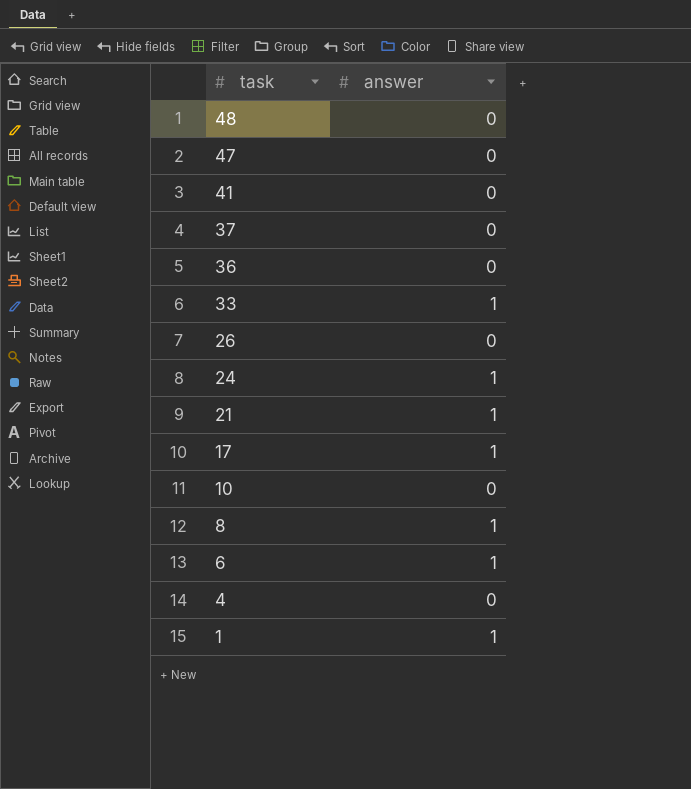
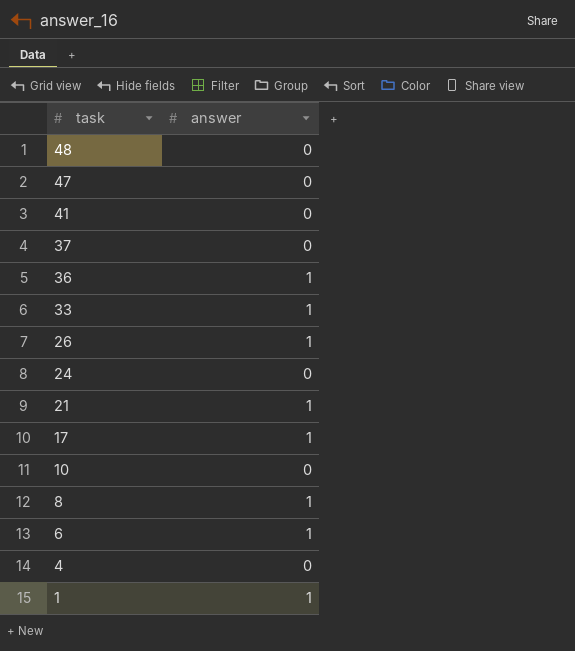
36 | answer: 0 -> 1
26 | answer: 0 -> 1
24 | answer: 1 -> 0

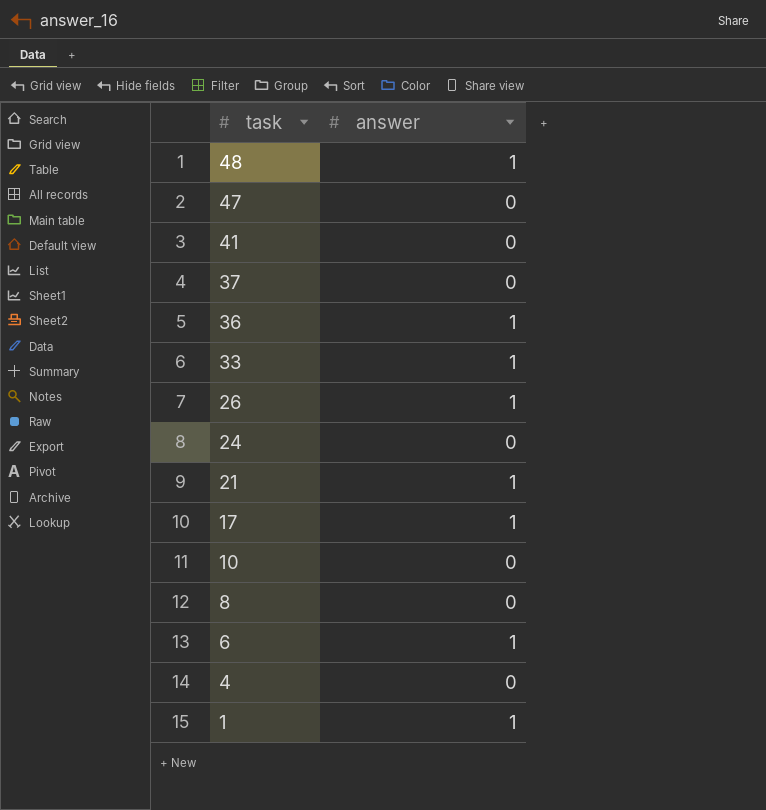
48 | answer: 0 -> 1
8 | answer: 1 -> 0

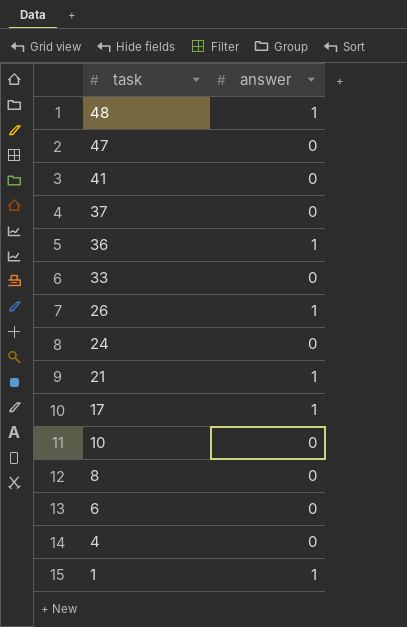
33 | answer: 1 -> 0
6 | answer: 1 -> 0

